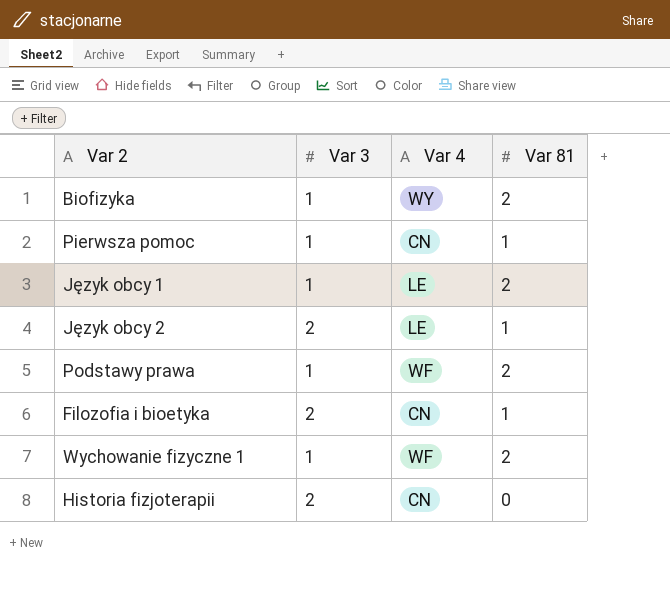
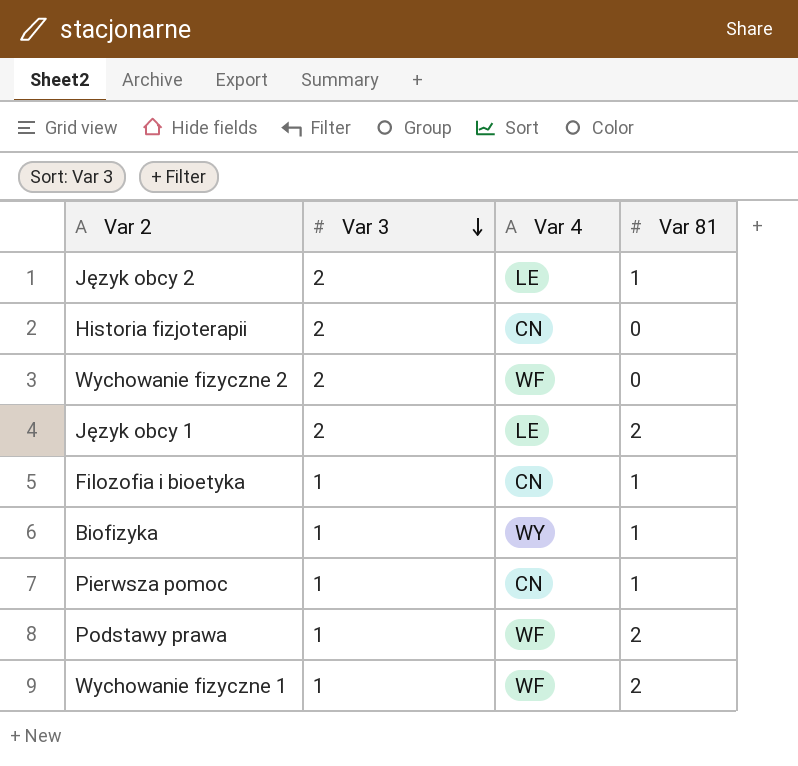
row order: none -> Var 3 descending
row Wychowanie fizyczne 2: none -> 2 | WF | 0
Język obcy 1 | Var 3: 1 -> 2
Filozofia i bioetyka | Var 3: 2 -> 1
Biofizyka | Var 81: 2 -> 1

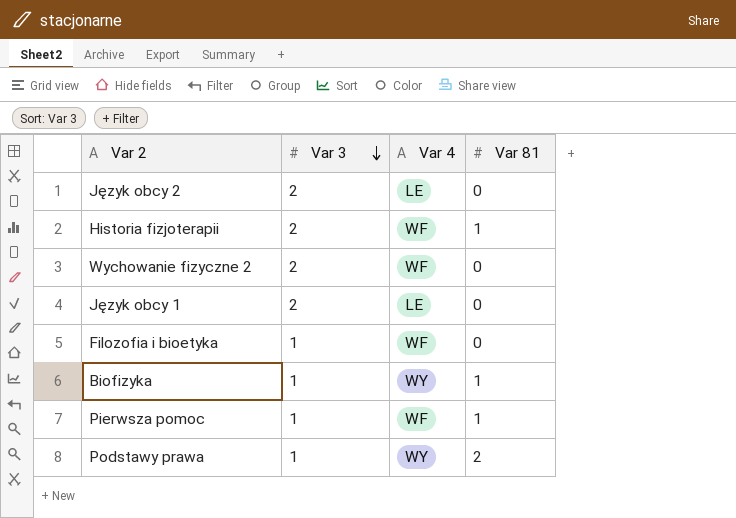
row Wychowanie fizyczne 1: 1 | WF | 2 -> none
Język obcy 2 | Var 81: 1 -> 0
Historia fizjoterapii | Var 4: CN -> WF
Historia fizjoterapii | Var 81: 0 -> 1
Język obcy 1 | Var 81: 2 -> 0
Filozofia i bioetyka | Var 4: CN -> WF
Filozofia i bioetyka | Var 81: 1 -> 0
Pierwsza pomoc | Var 4: CN -> WF
Podstawy prawa | Var 4: WF -> WY

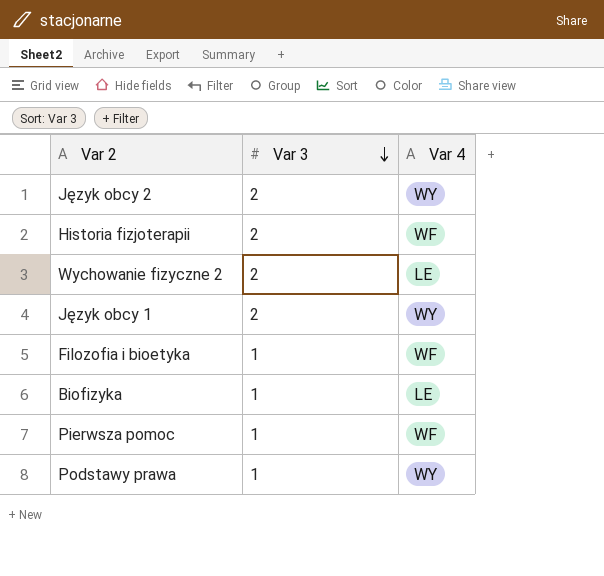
column Var 81 | position: 4 -> none
Język obcy 2 | Var 4: LE -> WY
Wychowanie fizyczne 2 | Var 4: WF -> LE
Język obcy 1 | Var 4: LE -> WY
Biofizyka | Var 4: WY -> LE

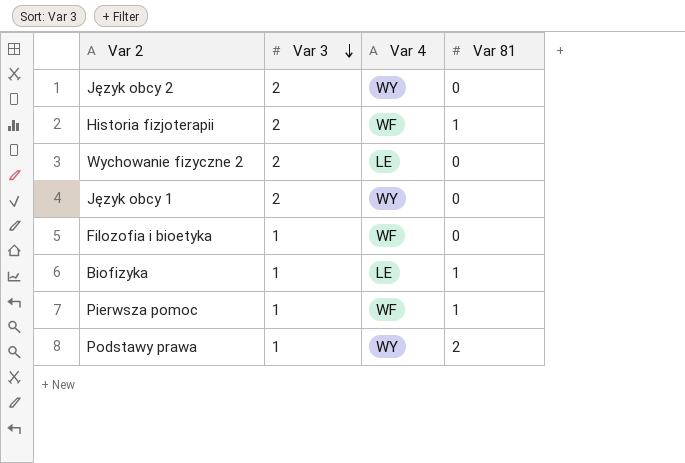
column Var 81 | position: none -> 4

